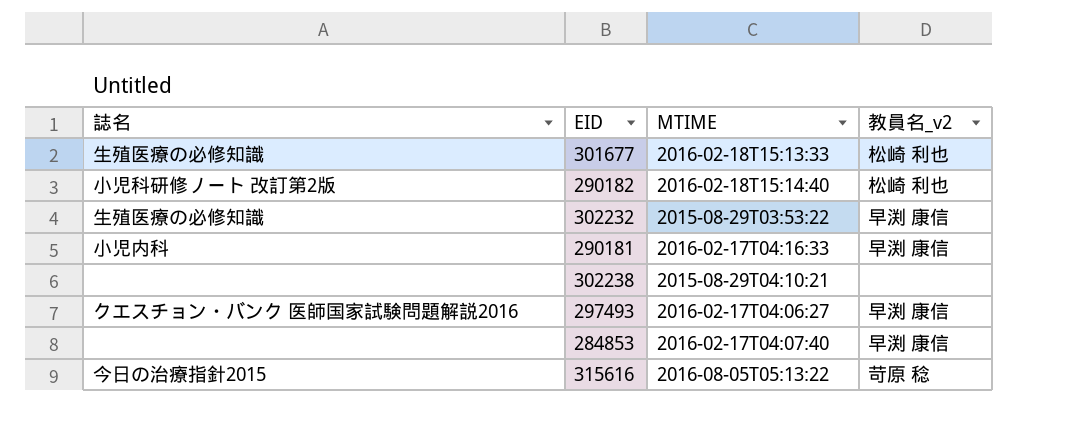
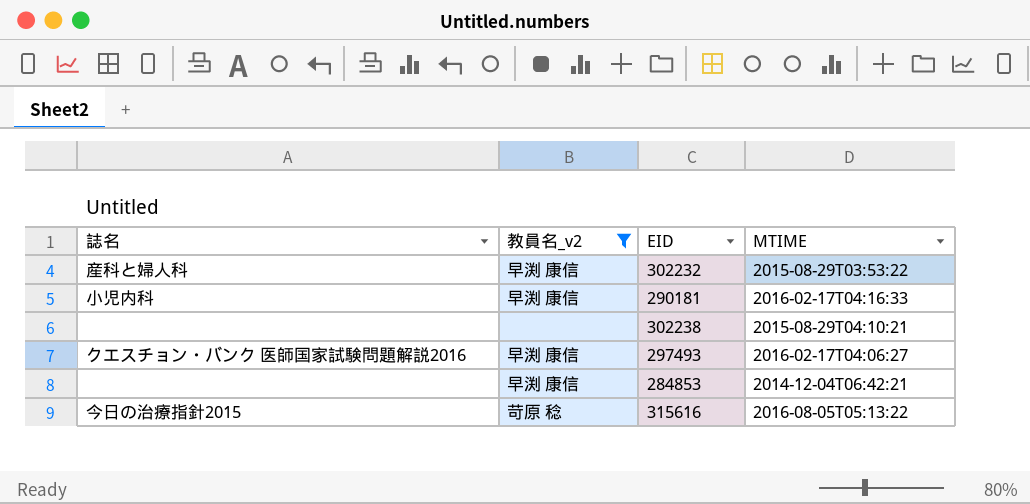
filter: none -> 教員名_v2 != 松崎 利也
column 教員名_v2 | position: 4 -> 2
302232 | 誌名: 生殖医療の必修知識 -> 産科と婦人科
284853 | MTIME: 2016-02-17T04:07:40 -> 2014-12-04T06:42:21

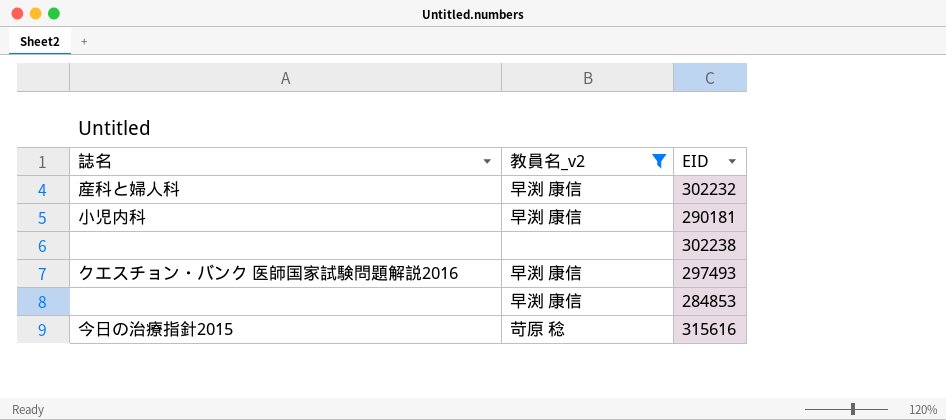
column MTIME | position: 4 -> none

